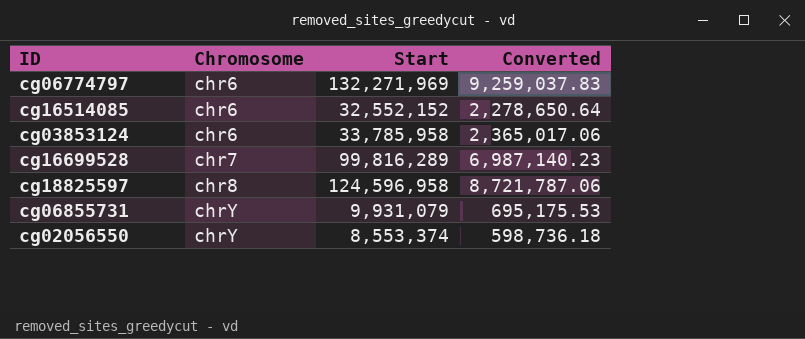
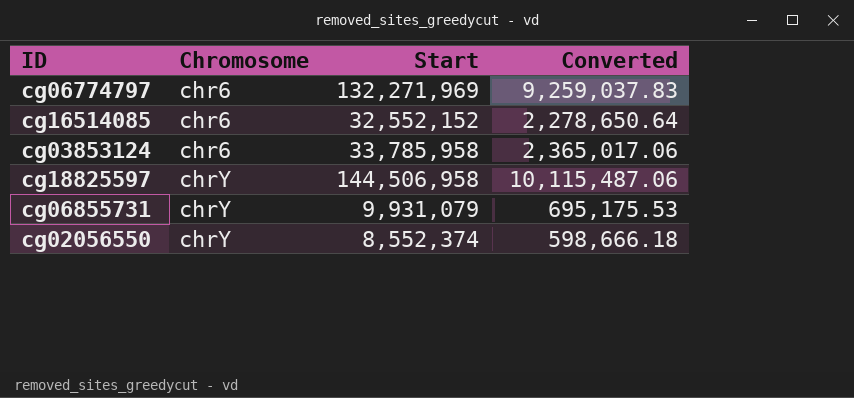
row cg16699528: chr7 | 99,816,289 | 6,987,140.23 -> none
cg18825597 | Chromosome: chr8 -> chrY
cg18825597 | Start: 124,596,958 -> 144,506,958
cg18825597 | Converted: 8,721,787.06 -> 10,115,487.06
cg02056550 | Start: 8,553,374 -> 8,552,374
cg02056550 | Converted: 598,736.18 -> 598,666.18

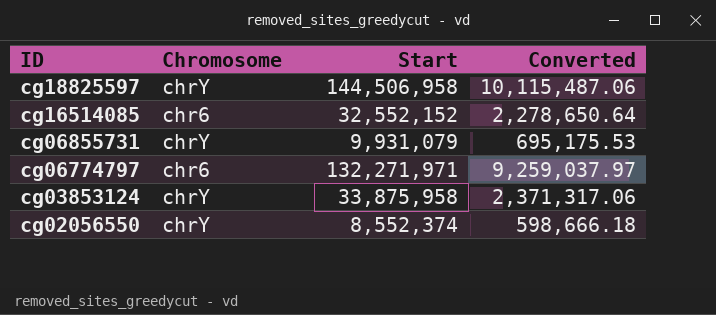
row order: Chromosome ascending -> ID descending
cg06774797 | Start: 132,271,969 -> 132,271,971
cg06774797 | Converted: 9,259,037.83 -> 9,259,037.97
cg03853124 | Chromosome: chr6 -> chrY
cg03853124 | Start: 33,785,958 -> 33,875,958
cg03853124 | Converted: 2,365,017.06 -> 2,371,317.06

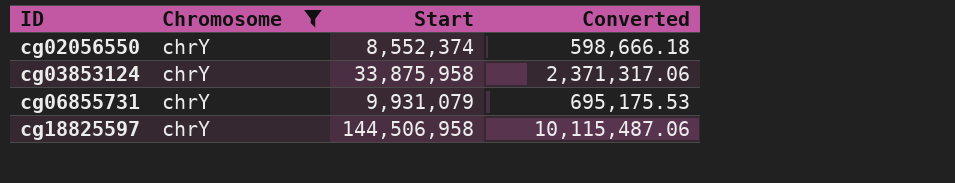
filter: none -> Chromosome = chrY
row order: ID descending -> ID ascending

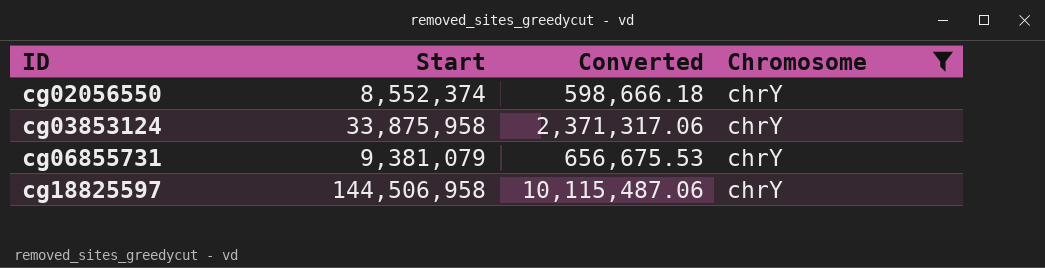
column Chromosome | position: 2 -> 4
cg06855731 | Start: 9,931,079 -> 9,381,079
cg06855731 | Converted: 695,175.53 -> 656,675.53

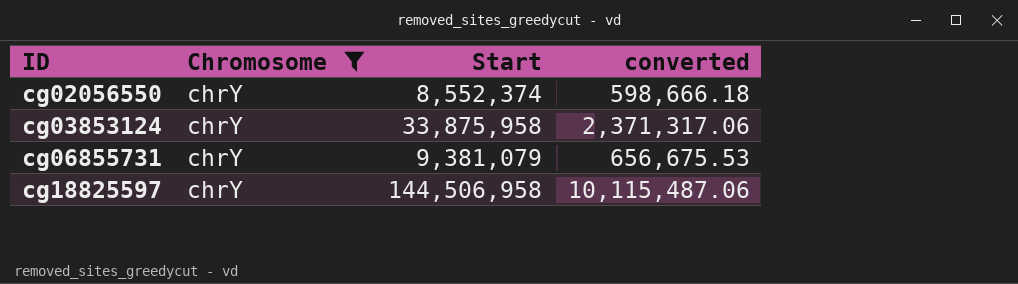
column Chromosome | position: 4 -> 2
column name: Converted -> converted

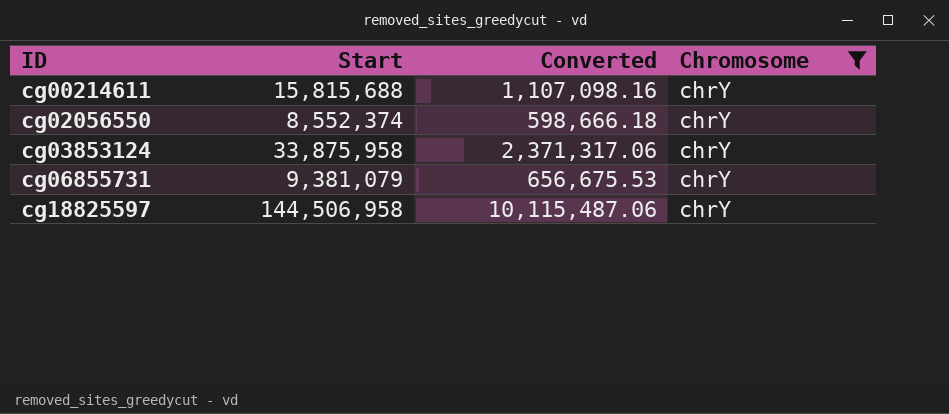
column name: converted -> Converted
column Chromosome | position: 2 -> 4
row cg00214611: none -> 15,815,688 | 1,107,098.16 | chrY

